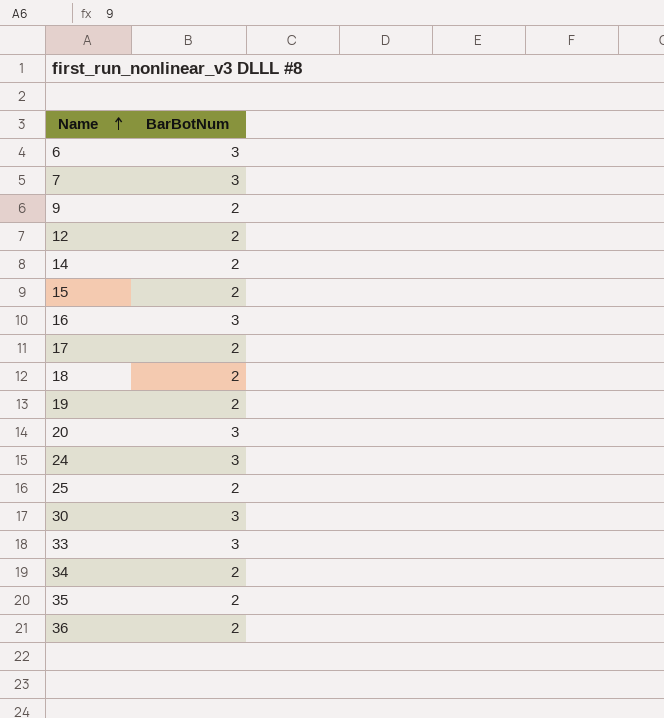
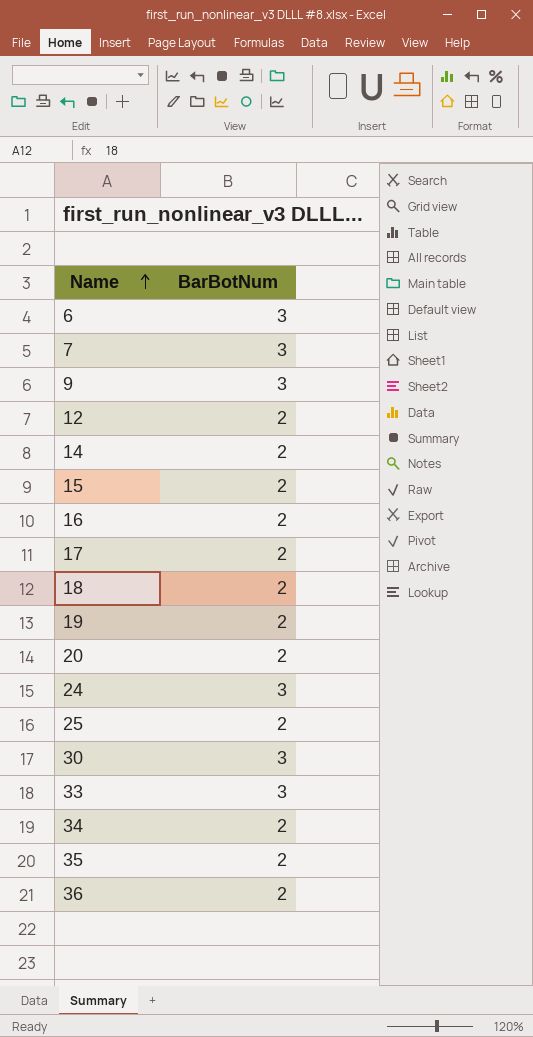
9 | BarBotNum: 2 -> 3
16 | BarBotNum: 3 -> 2
20 | BarBotNum: 3 -> 2

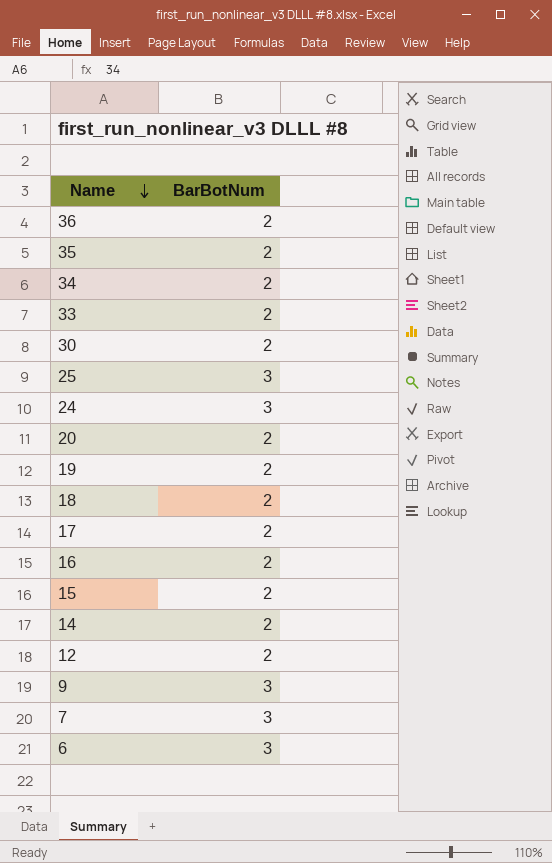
row order: Name ascending -> Name descending
33 | BarBotNum: 3 -> 2
30 | BarBotNum: 3 -> 2
25 | BarBotNum: 2 -> 3

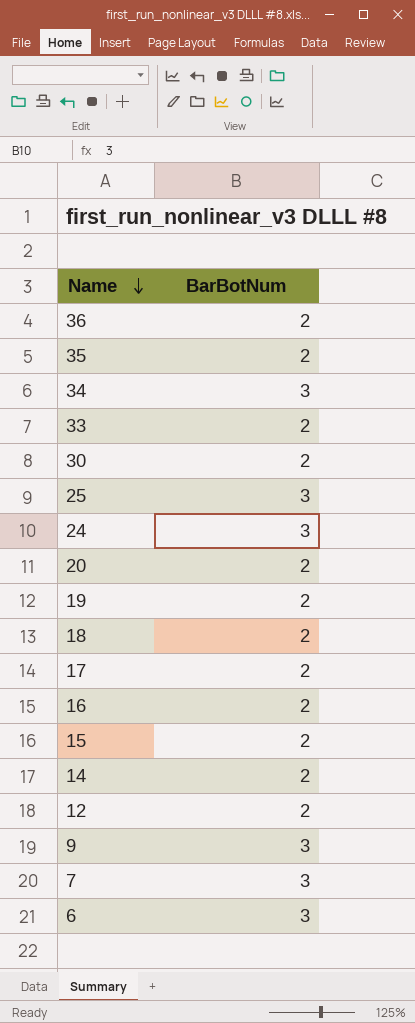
34 | BarBotNum: 2 -> 3

